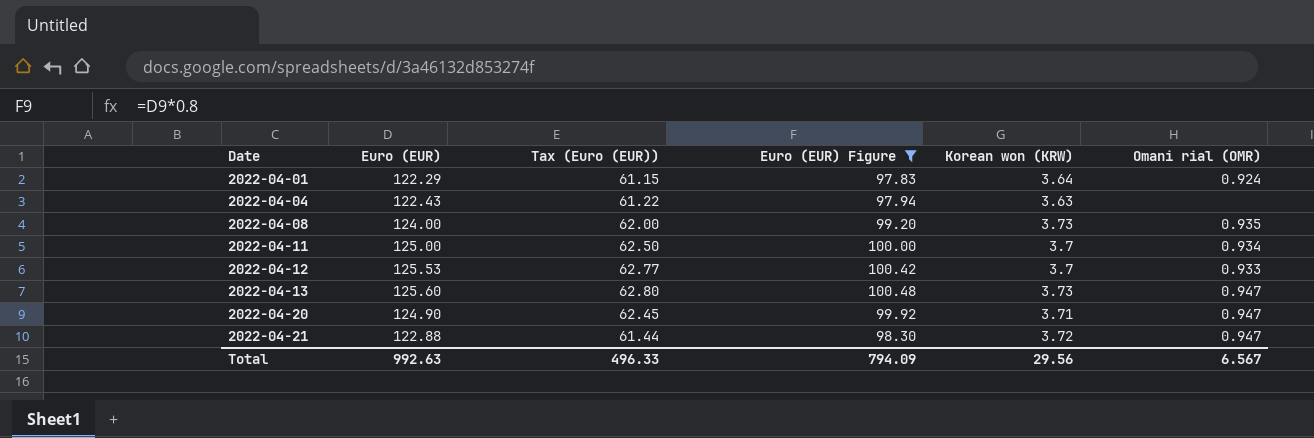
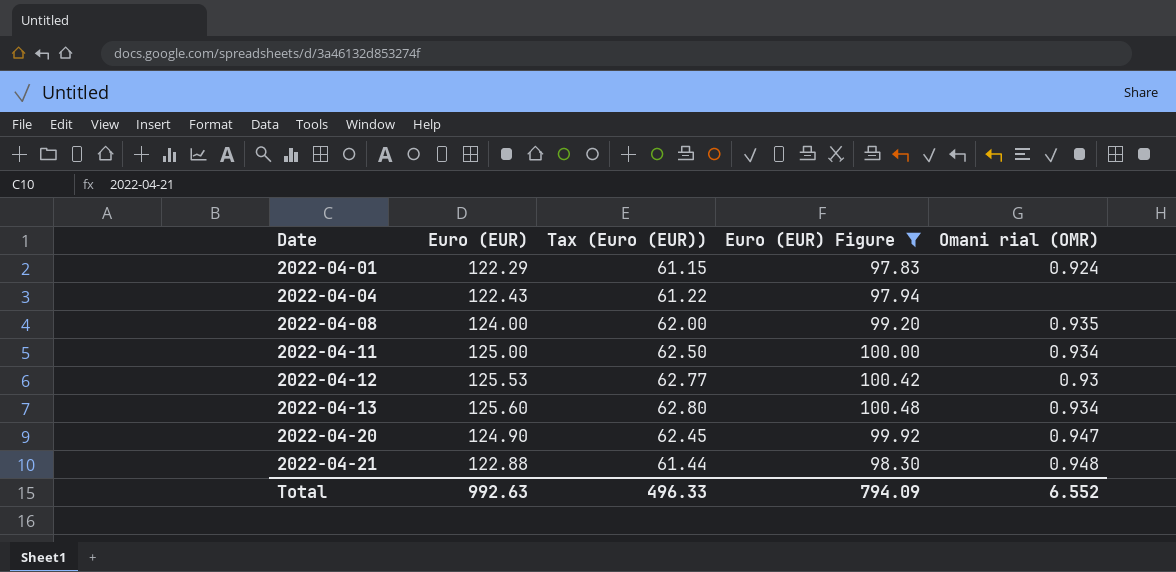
column Korean won (KRW) | position: 5 -> none
2022-04-12 | Omani rial (OMR): 0.933 -> 0.93
2022-04-13 | Omani rial (OMR): 0.947 -> 0.934
2022-04-21 | Omani rial (OMR): 0.947 -> 0.948
Total | Omani rial (OMR): 6.567 -> 6.552

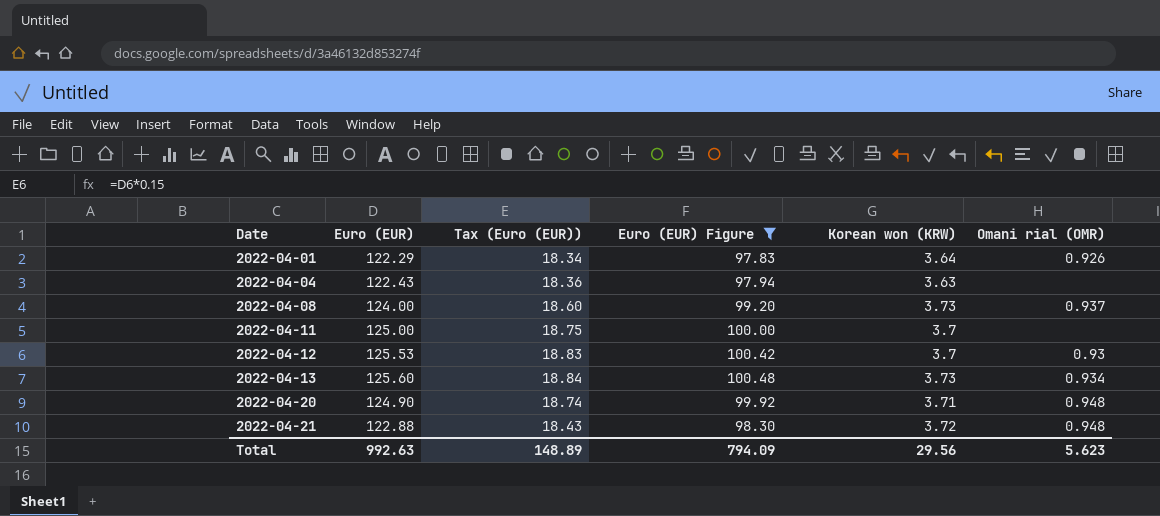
column Tax (Euro (EUR)) | formula: [Euro (EUR)] * 0.5 -> [Euro (EUR)] * 0.15
column Korean won (KRW) | position: none -> 5
2022-04-01 | Omani rial (OMR): 0.924 -> 0.926
2022-04-08 | Omani rial (OMR): 0.935 -> 0.937
2022-04-11 | Omani rial (OMR): 0.934 -> none
2022-04-20 | Omani rial (OMR): 0.947 -> 0.948
Total | Tax (Euro (EUR)): 496.33 -> 148.89
Total | Omani rial (OMR): 6.552 -> 5.623

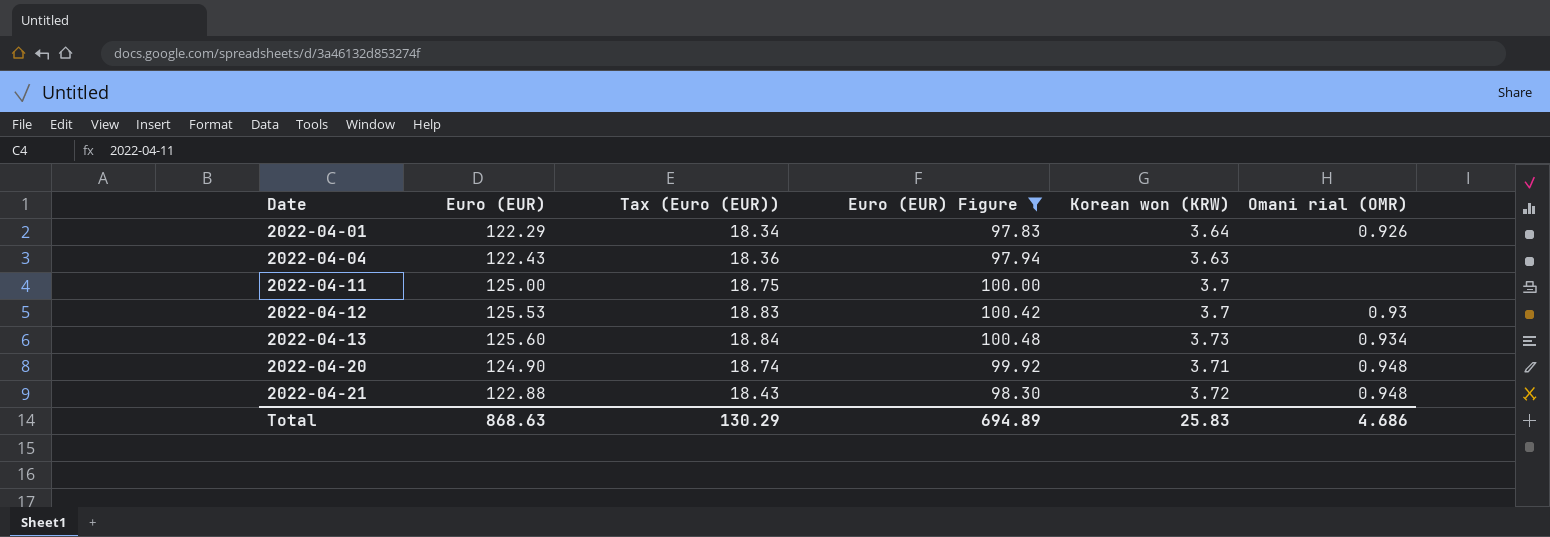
row 2022-04-08: 124.00 | 18.60 | 99.20 | 3.73 | 0.937 -> none
Total | Euro (EUR): 992.63 -> 868.63
Total | Tax (Euro (EUR)): 148.89 -> 130.29
Total | Euro (EUR) Figure: 794.09 -> 694.89
Total | Korean won (KRW): 29.56 -> 25.83
Total | Omani rial (OMR): 5.623 -> 4.686

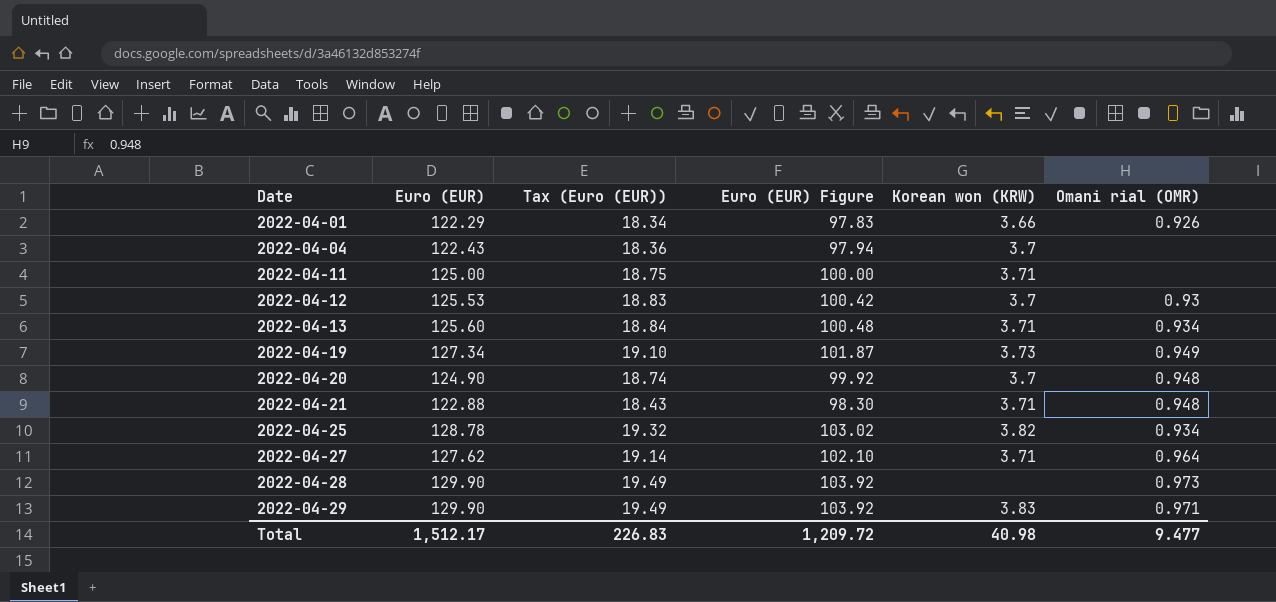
filter: Euro (EUR) Figure <= 100.48 -> none
2022-04-01 | Korean won (KRW): 3.64 -> 3.66
2022-04-04 | Korean won (KRW): 3.63 -> 3.7
2022-04-11 | Korean won (KRW): 3.7 -> 3.71
2022-04-13 | Korean won (KRW): 3.73 -> 3.71
2022-04-20 | Korean won (KRW): 3.71 -> 3.7
2022-04-21 | Korean won (KRW): 3.72 -> 3.71
Total | Euro (EUR): 868.63 -> 1,512.17
Total | Tax (Euro (EUR)): 130.29 -> 226.83
Total | Euro (EUR) Figure: 694.89 -> 1,209.72
Total | Korean won (KRW): 25.83 -> 40.98
Total | Omani rial (OMR): 4.686 -> 9.477

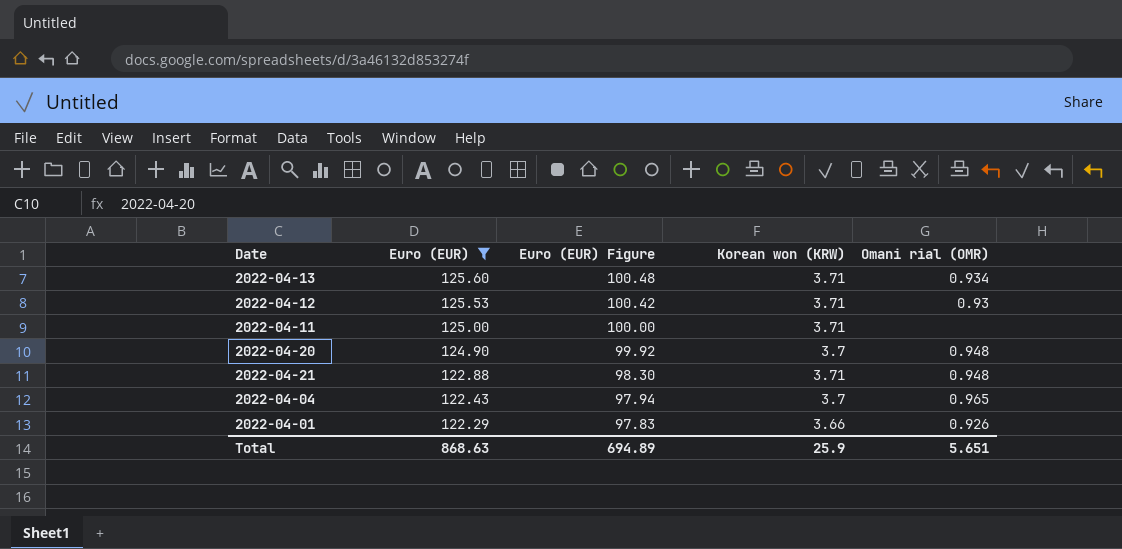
filter: none -> Euro (EUR) <= 125.60
row order: Date ascending -> Euro (EUR) descending
column Tax (Euro (EUR)) | formula: [Euro (EUR)] * 0.15 -> none
2022-04-12 | Korean won (KRW): 3.7 -> 3.71
2022-04-04 | Omani rial (OMR): none -> 0.965
Total | Euro (EUR): 1,512.17 -> 868.63
Total | Euro (EUR) Figure: 1,209.72 -> 694.89
Total | Korean won (KRW): 40.98 -> 25.9
Total | Omani rial (OMR): 9.477 -> 5.651

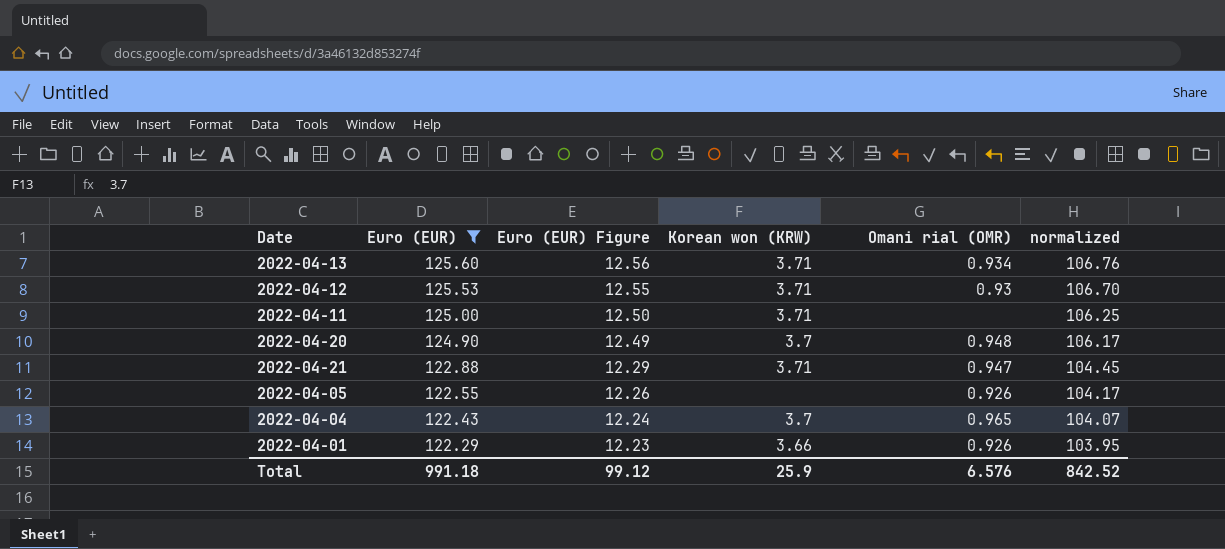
column Euro (EUR) Figure | formula: [Euro (EUR)] * 0.8 -> [Euro (EUR)] * 0.1
column normalized | formula: none -> [Euro (EUR)] * 0.85
2022-04-21 | Omani rial (OMR): 0.948 -> 0.947
row 2022-04-05: none -> 122.55 | 12.26 | none | 0.926 | 104.17
Total | Euro (EUR): 868.63 -> 991.18
Total | Euro (EUR) Figure: 694.89 -> 99.12
Total | Omani rial (OMR): 5.651 -> 6.576

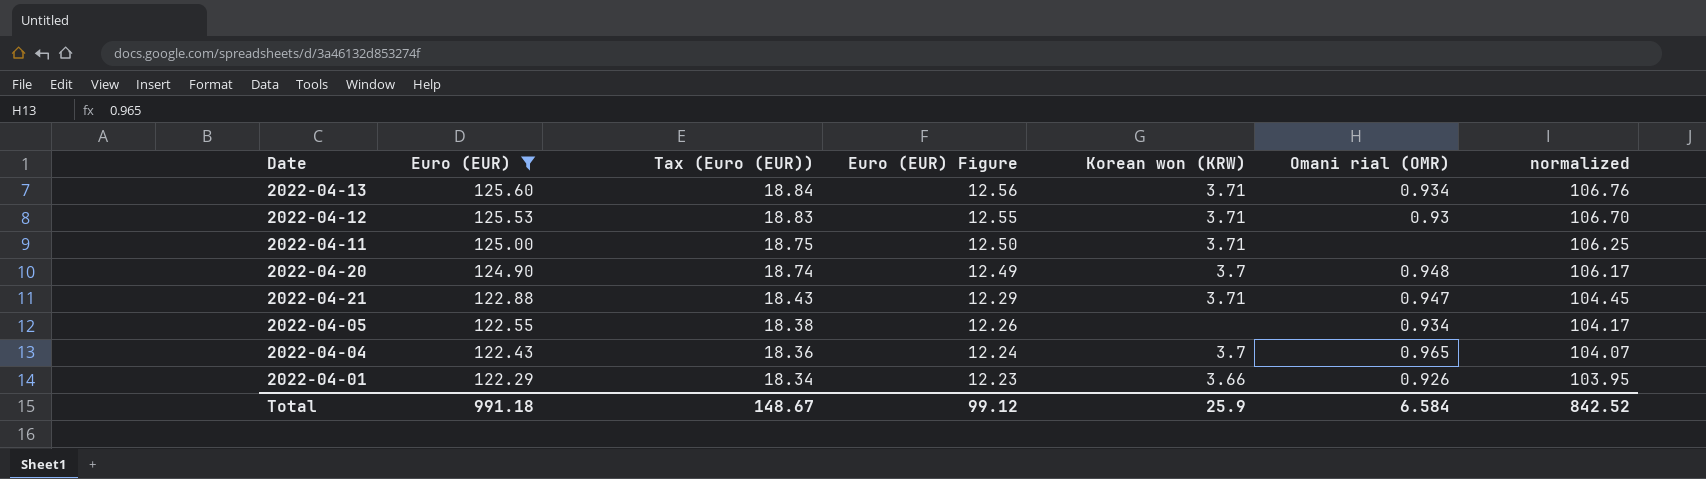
column Tax (Euro (EUR)) | formula: none -> [Euro (EUR)] * 0.15
2022-04-05 | Omani rial (OMR): 0.926 -> 0.934
Total | Omani rial (OMR): 6.576 -> 6.584

